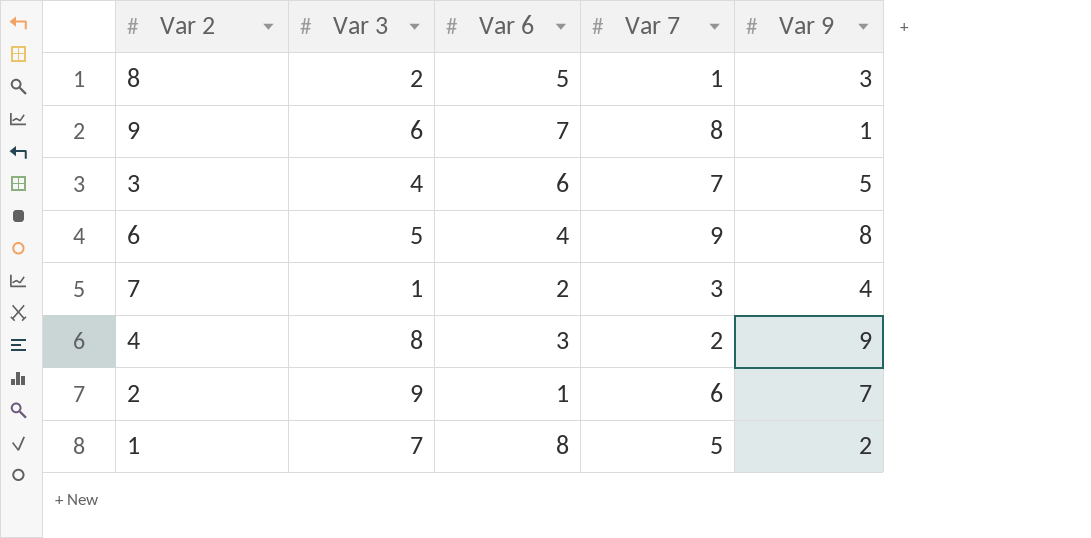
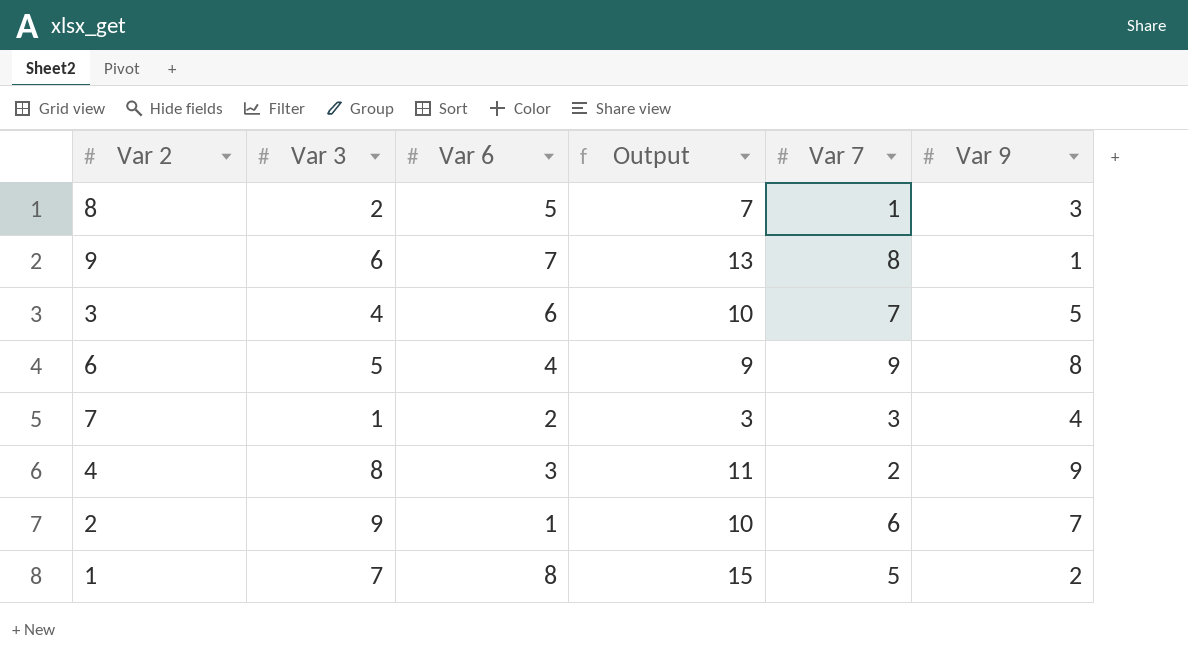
column Output | formula: none -> [Var 3] + [Var 6]

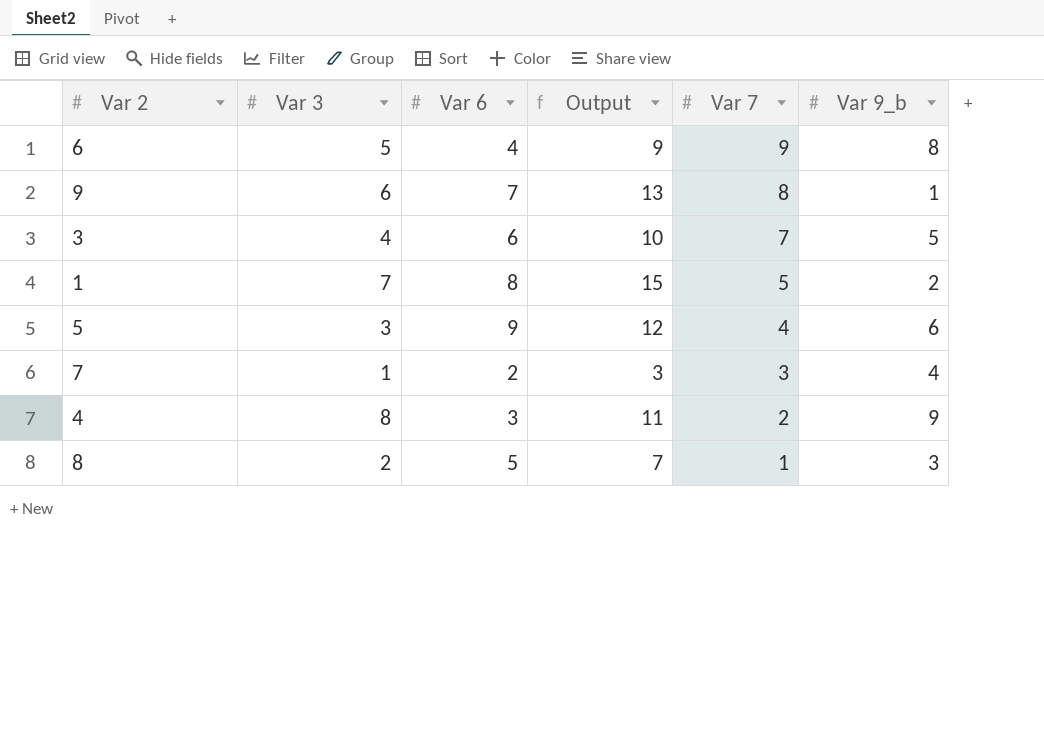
row order: none -> Var 7 descending
column name: Var 9 -> Var 9_b
row 2: 9 | 1 | 10 | 6 | 7 -> none
row 5: none -> 3 | 9 | 12 | 4 | 6

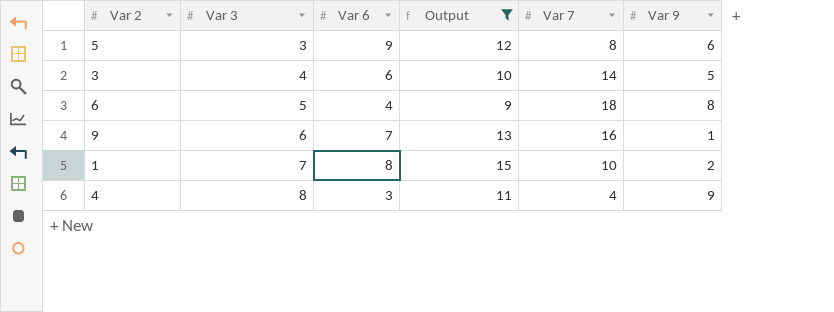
filter: none -> Output >= 9
row order: Var 7 descending -> Var 3 ascending
column name: Var 9_b -> Var 9
5 | Var 7: 4 -> 8
3 | Var 7: 7 -> 14
6 | Var 7: 9 -> 18
9 | Var 7: 8 -> 16
1 | Var 7: 5 -> 10
4 | Var 7: 2 -> 4

